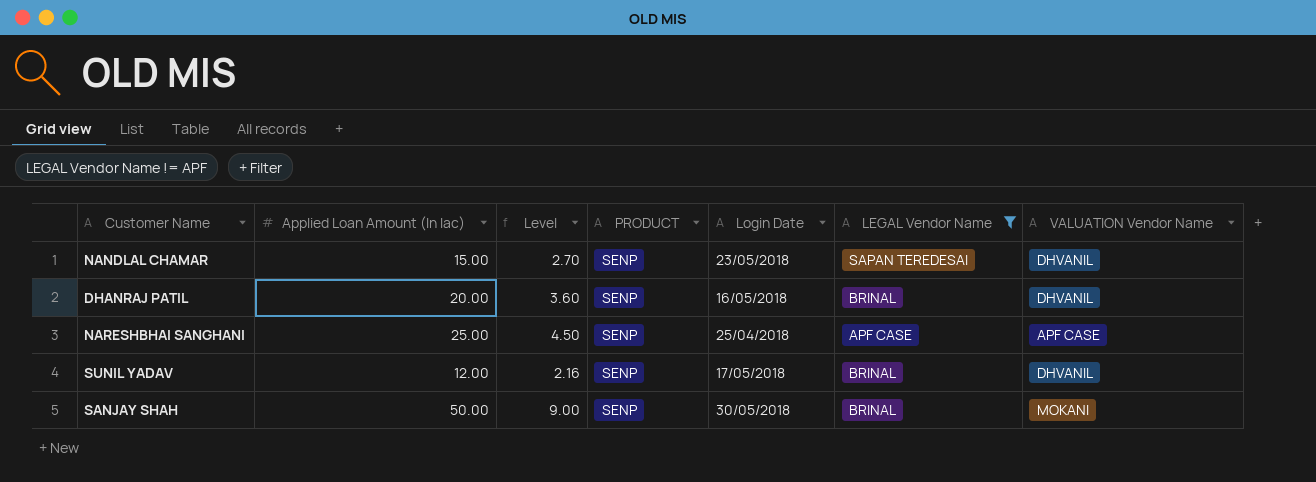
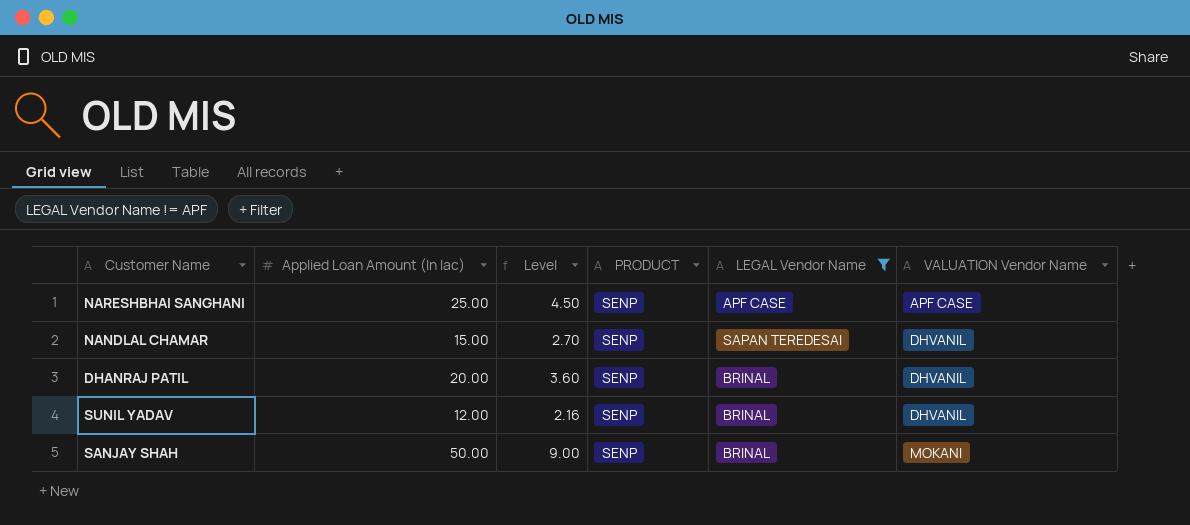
row order: none -> VALUATION Vendor Name ascending
column Login Date | position: 5 -> none

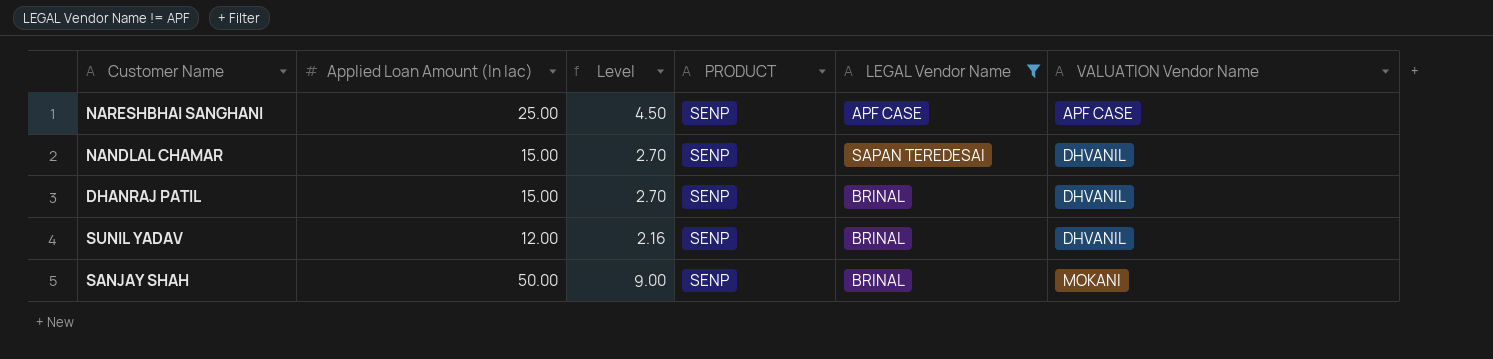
DHANRAJ PATIL | Applied Loan Amount (In lac): 20.00 -> 15.00
DHANRAJ PATIL | Level: 3.60 -> 2.70

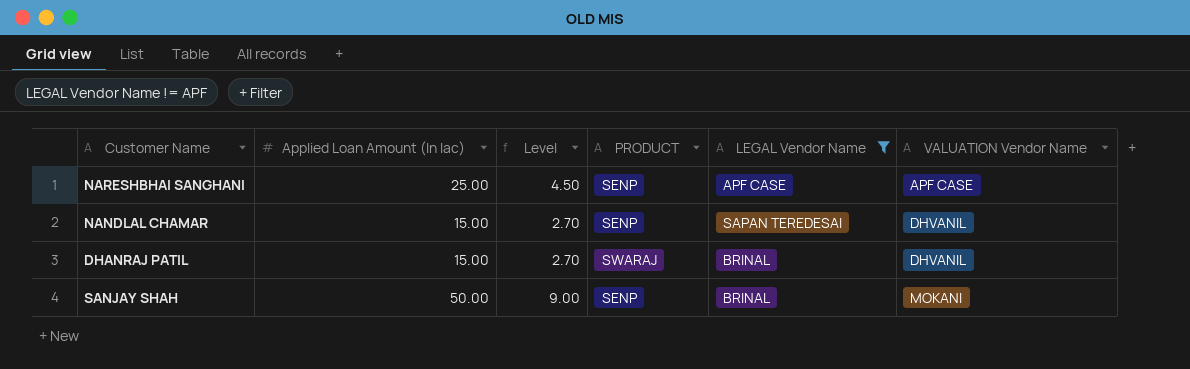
row SUNIL YADAV: 12.00 | 2.16 | SENP | BRINAL | DHVANIL -> none
DHANRAJ PATIL | PRODUCT: SENP -> SWARAJ

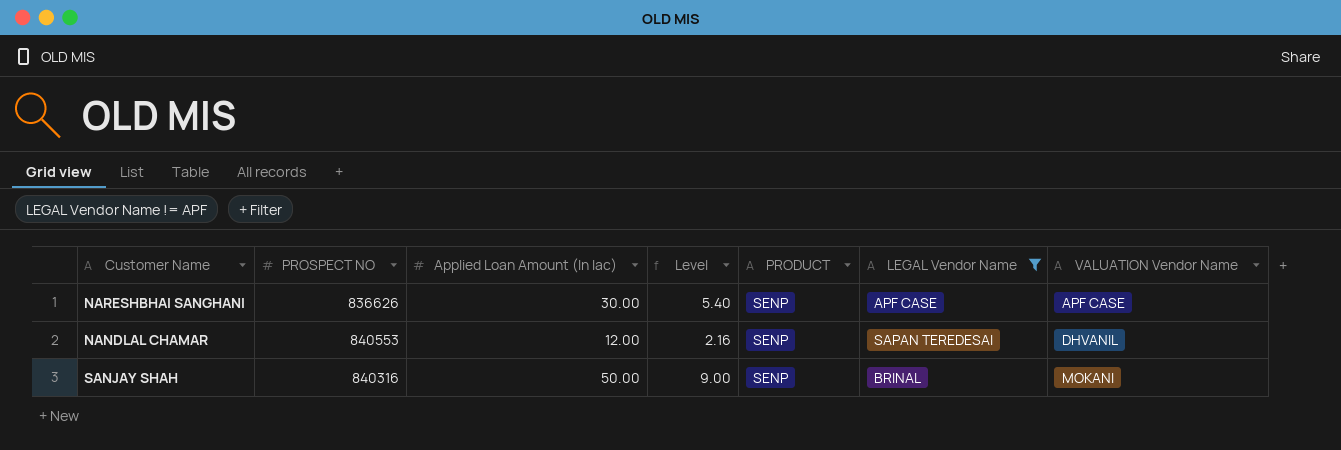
column PROSPECT NO | position: none -> 2
row DHANRAJ PATIL: 15.00 | 2.70 | SWARAJ | BRINAL | DHVANIL -> none
NARESHBHAI SANGHANI | Applied Loan Amount (In lac): 25.00 -> 30.00
NARESHBHAI SANGHANI | Level: 4.50 -> 5.40
NANDLAL CHAMAR | Applied Loan Amount (In lac): 15.00 -> 12.00
NANDLAL CHAMAR | Level: 2.70 -> 2.16

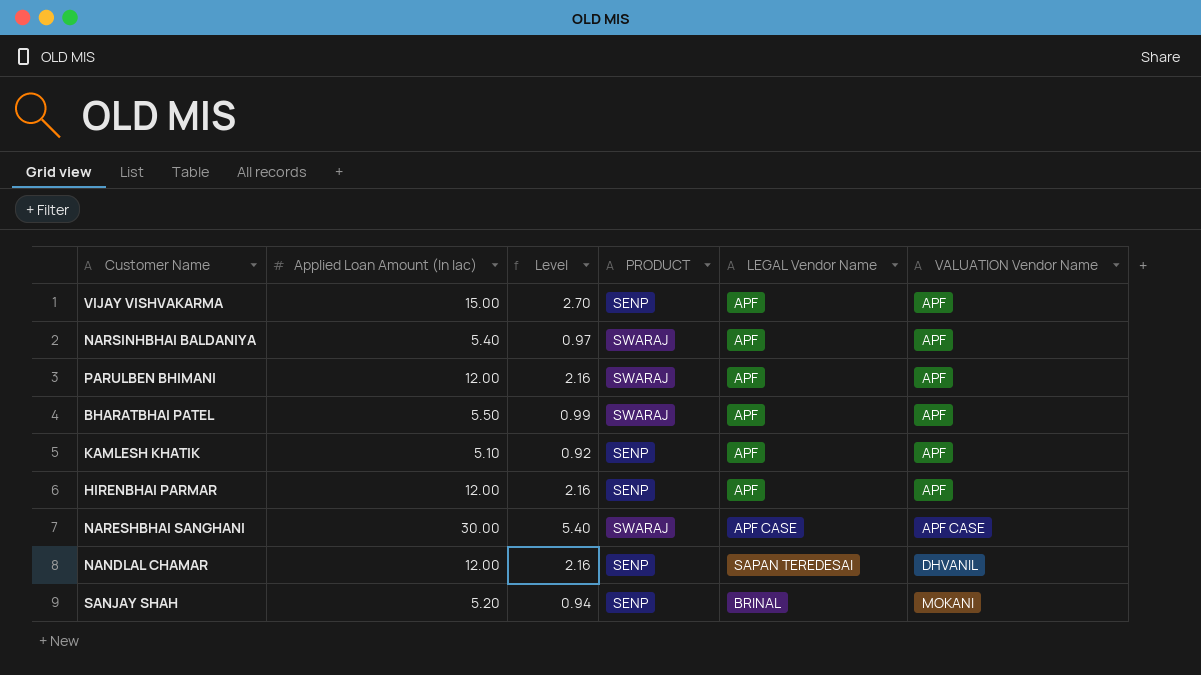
filter: LEGAL Vendor Name != APF -> none
column PROSPECT NO | position: 2 -> none
NARESHBHAI SANGHANI | PRODUCT: SENP -> SWARAJ
SANJAY SHAH | Applied Loan Amount (In lac): 50.00 -> 5.20
SANJAY SHAH | Level: 9.00 -> 0.94

